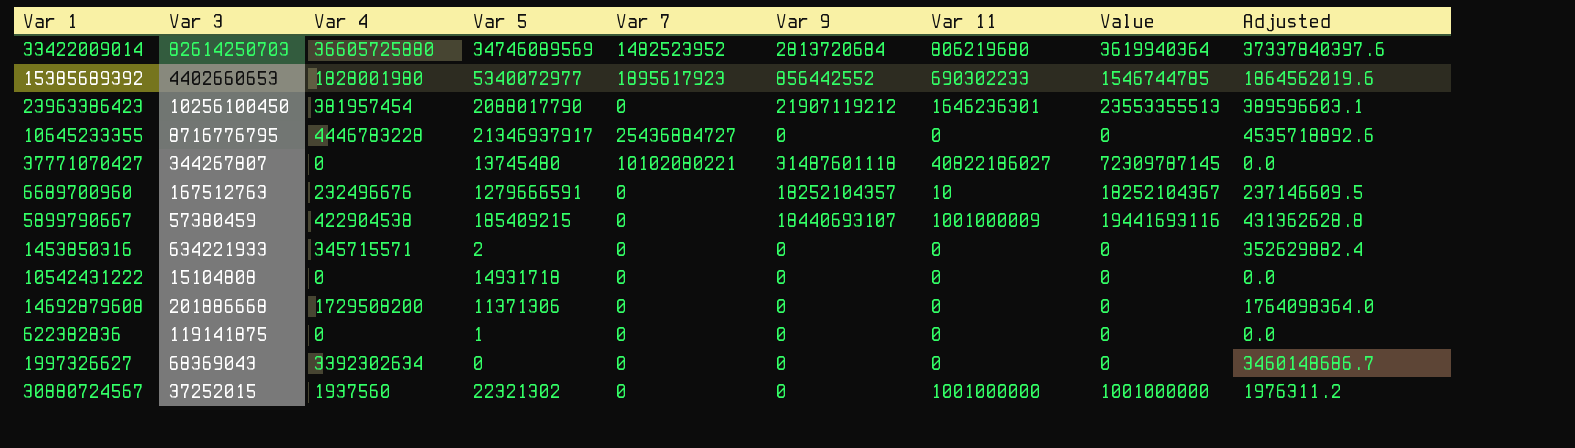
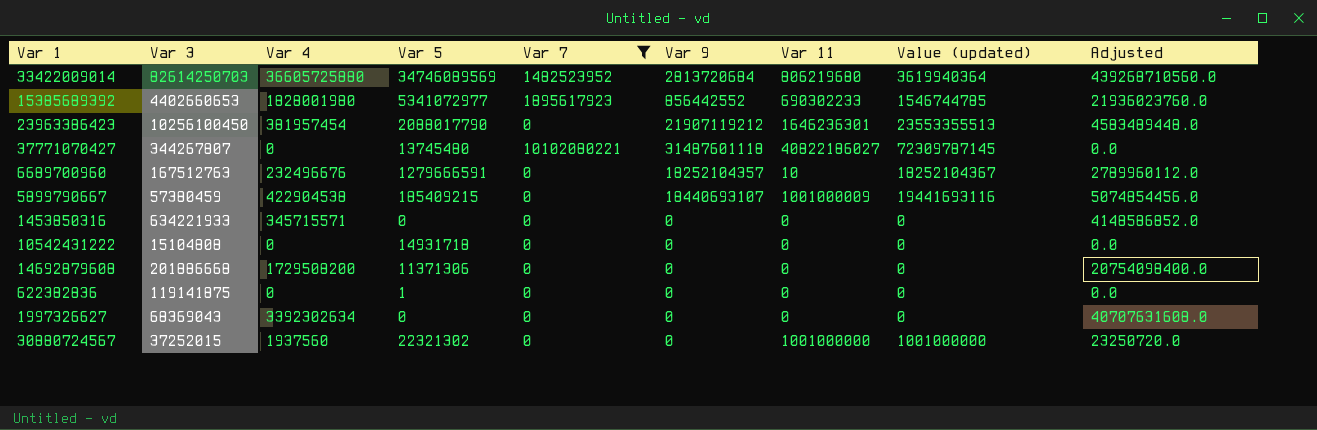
filter: none -> Var 7 != 25436884727
column name: Value -> Value (updated)
column Adjusted | formula: [Var 4] * 1.02 -> [Var 4] * 12
15385689392 | Var 5: 5340072977 -> 5341072977
1453850316 | Var 5: 2 -> 0

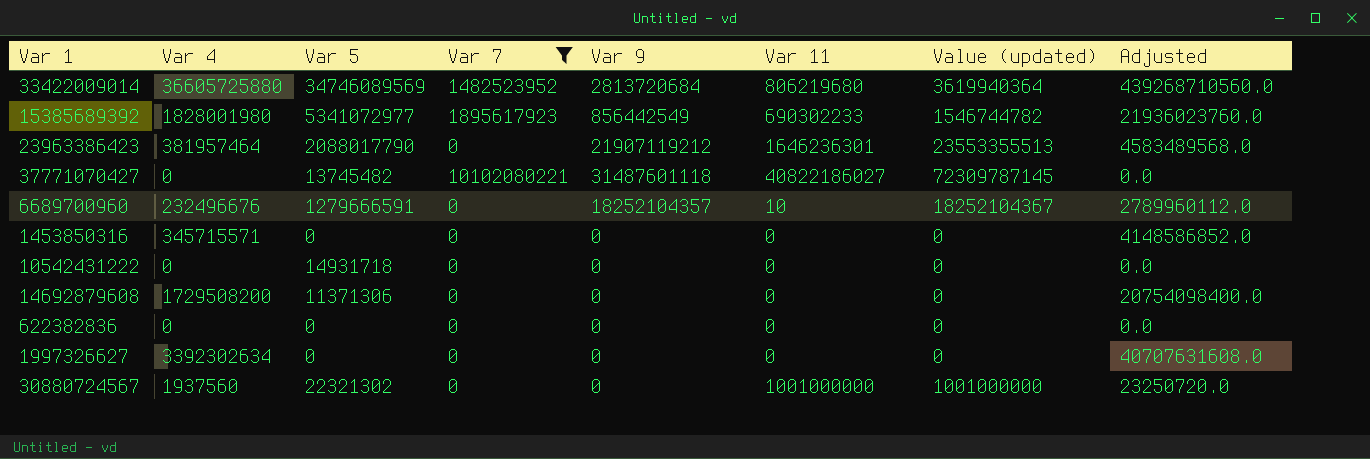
column Var 3 | position: 2 -> none
row 5899790667: 57380459 | 422904538 | 185409215 | 0 | 18440693107 | 1001000009 | 19441693116 | 5074854456.0 -> none
15385689392 | Var 9: 856442552 -> 856442549
15385689392 | Value (updated): 1546744785 -> 1546744782
23963386423 | Var 4: 381957454 -> 381957464
23963386423 | Adjusted: 4583489448.0 -> 4583489568.0
37771070427 | Var 5: 13745480 -> 13745482
622382836 | Var 5: 1 -> 0

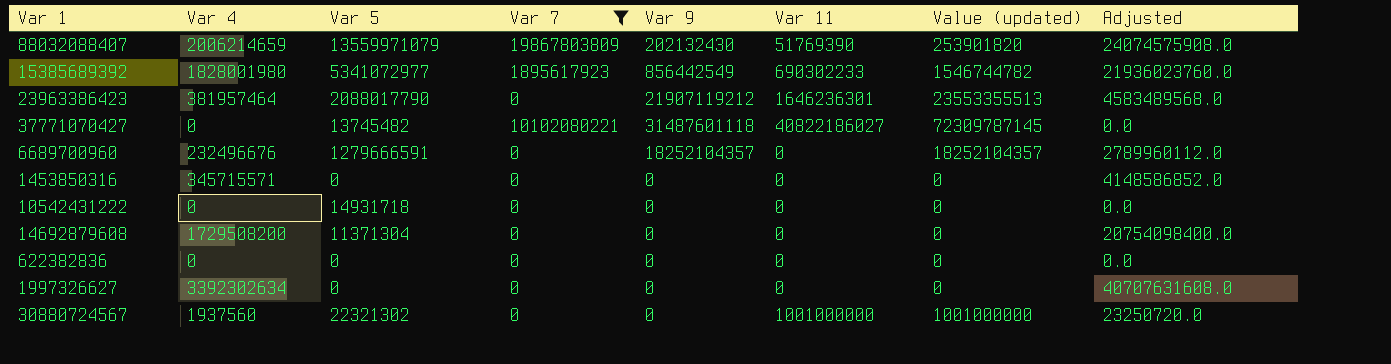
row 33422009014: 36605725880 | 34746089569 | 1482523952 | 2813720684 | 806219680 | 3619940364 | 439268710560.0 -> none
row 88032088407: none -> 2006214659 | 13559971079 | 19867803809 | 202132430 | 51769390 | 253901820 | 24074575908.0
6689700960 | Var 11: 10 -> 0
6689700960 | Value (updated): 18252104367 -> 18252104357
14692879608 | Var 5: 11371306 -> 11371304

